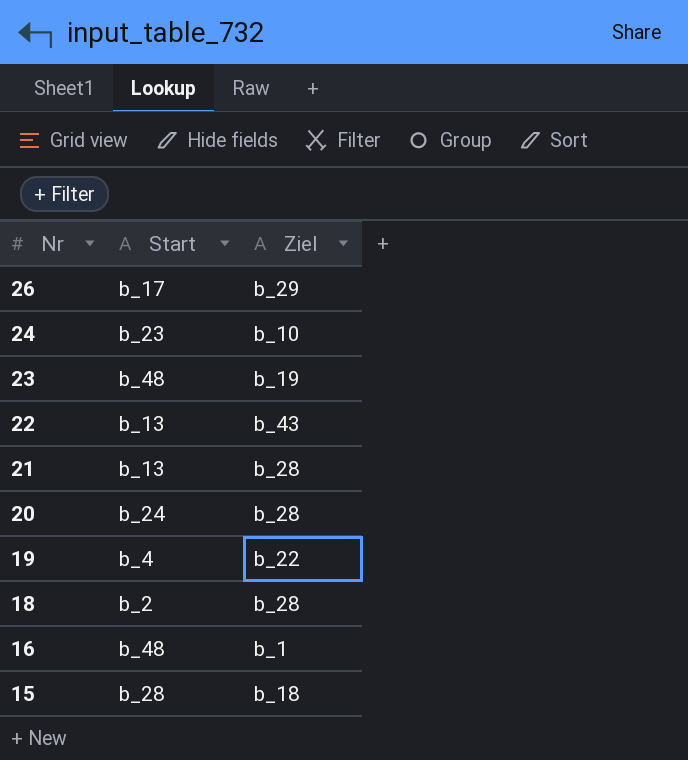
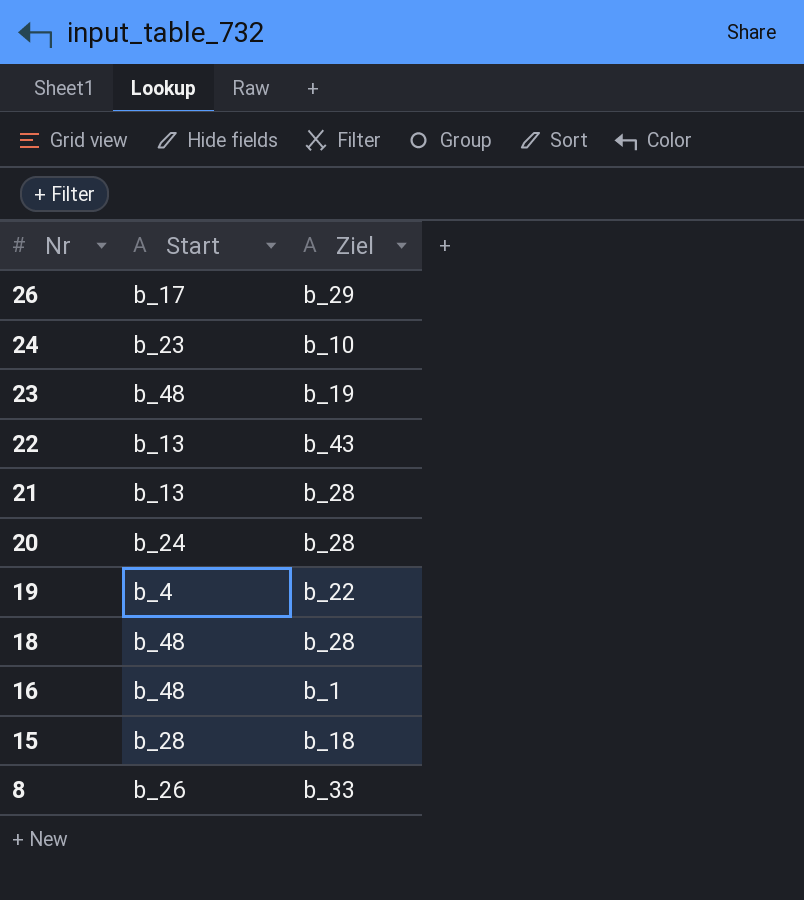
18 | Start: b_2 -> b_48
row 8: none -> b_26 | b_33

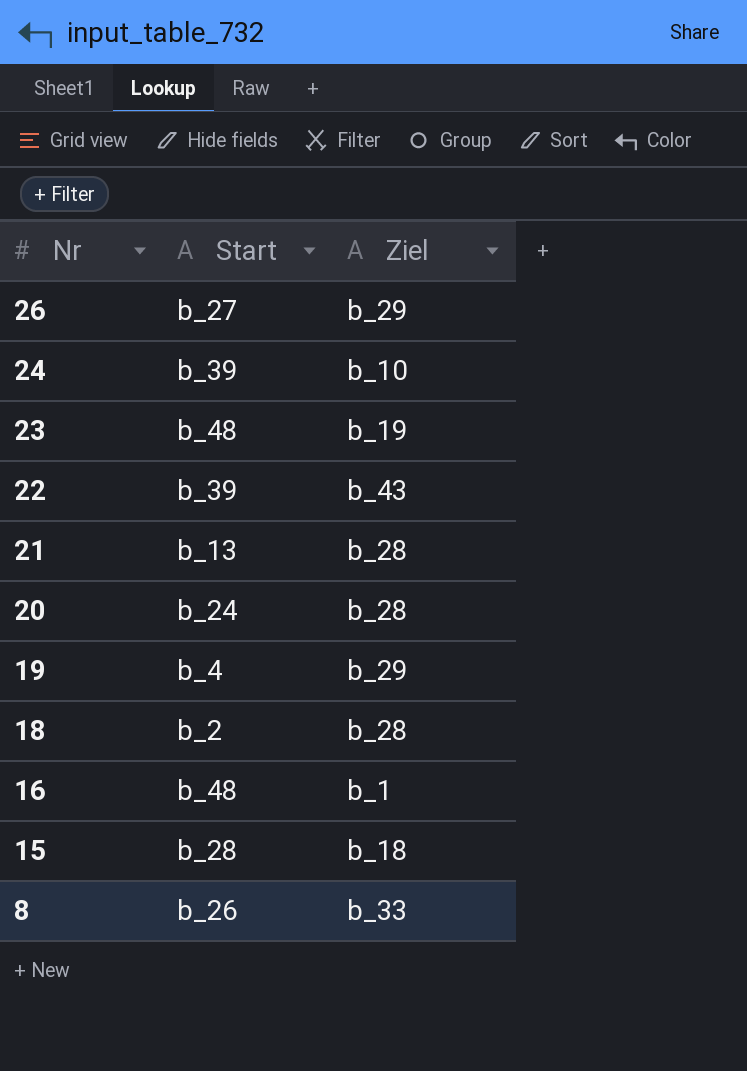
26 | Start: b_17 -> b_27
24 | Start: b_23 -> b_39
22 | Start: b_13 -> b_39
19 | Ziel: b_22 -> b_29
18 | Start: b_48 -> b_2

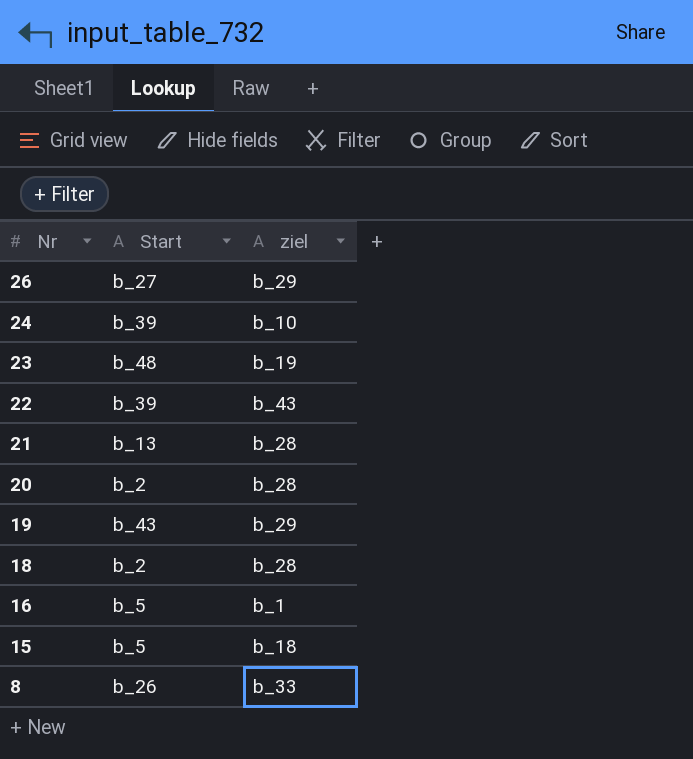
column name: Ziel -> ziel
20 | Start: b_24 -> b_2
19 | Start: b_4 -> b_43
16 | Start: b_48 -> b_5
15 | Start: b_28 -> b_5

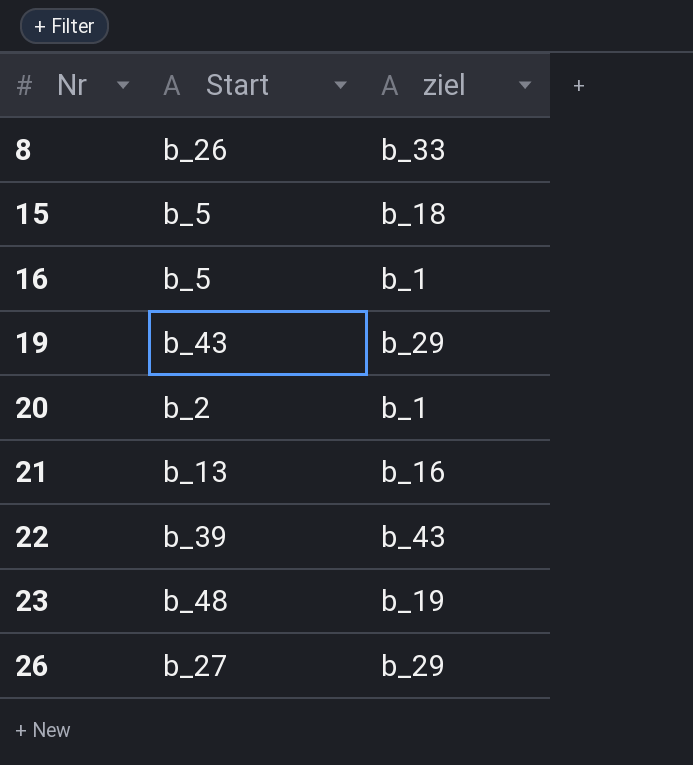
row order: Nr descending -> Nr ascending
row 24: b_39 | b_10 -> none
row 18: b_2 | b_28 -> none
20 | ziel: b_28 -> b_1
21 | ziel: b_28 -> b_16

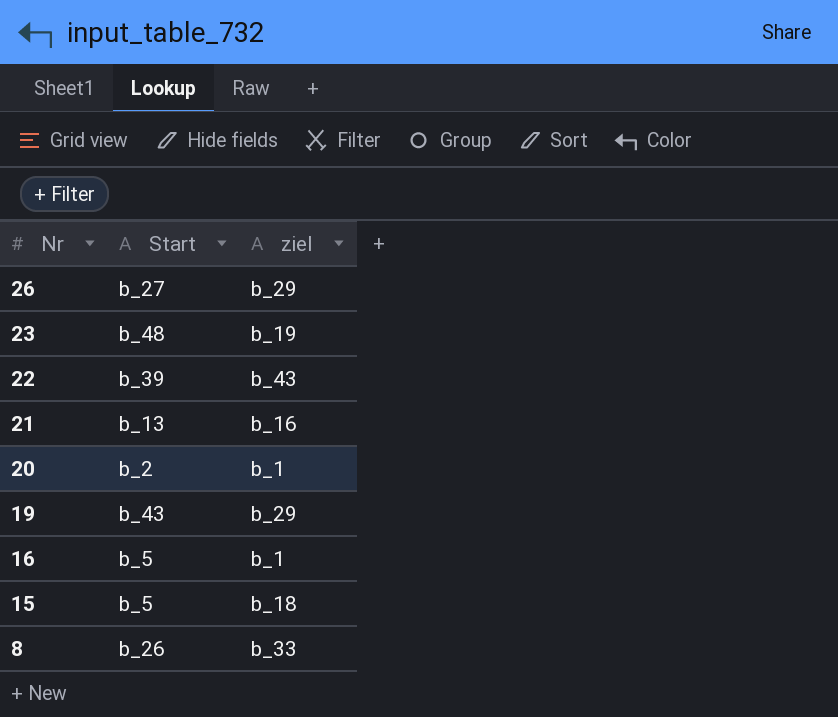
row order: Nr ascending -> Nr descending

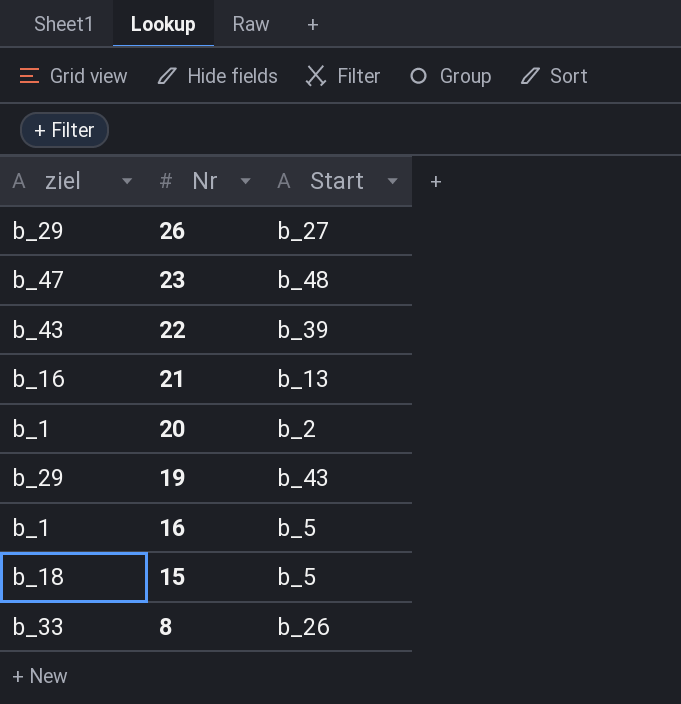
column ziel | position: 3 -> 1
23 | ziel: b_19 -> b_47

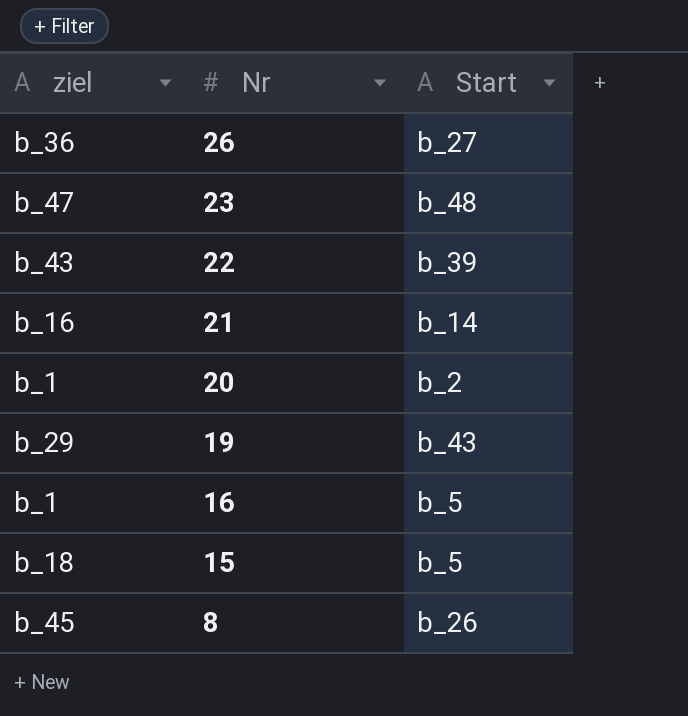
26 | ziel: b_29 -> b_36
21 | Start: b_13 -> b_14
8 | ziel: b_33 -> b_45

